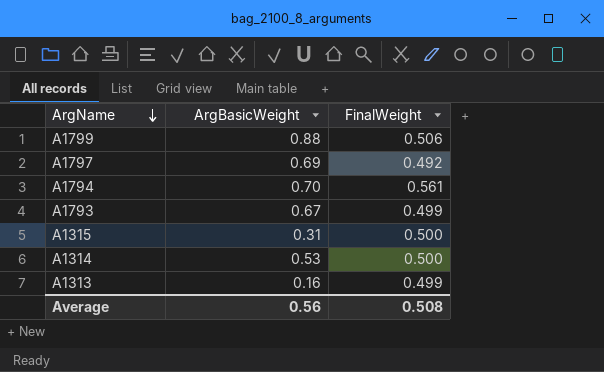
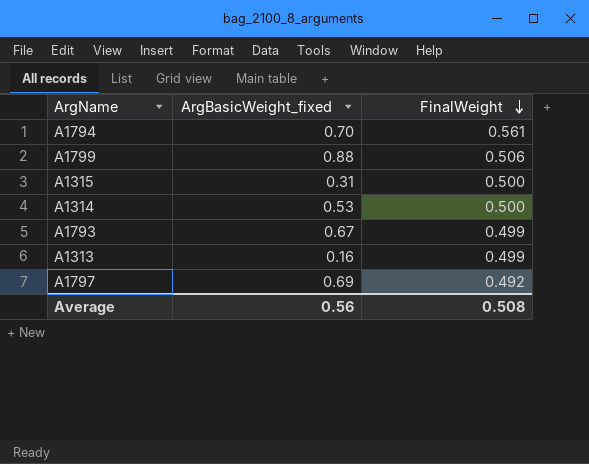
row order: ArgName descending -> FinalWeight descending
column name: ArgBasicWeight -> ArgBasicWeight_fixed

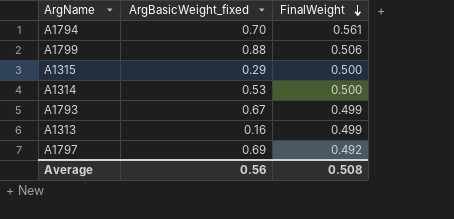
A1315 | ArgBasicWeight_fixed: 0.31 -> 0.29

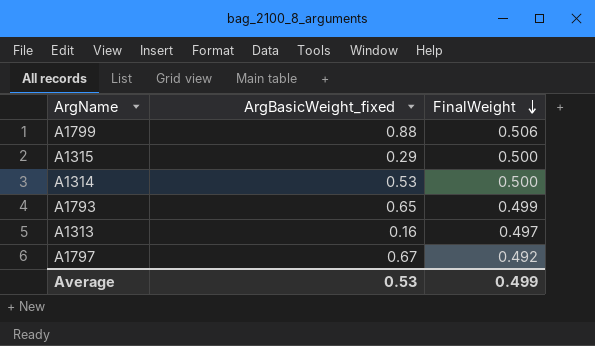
row A1794: 0.70 | 0.561 -> none
A1793 | ArgBasicWeight_fixed: 0.67 -> 0.65
A1313 | FinalWeight: 0.499 -> 0.497
A1797 | ArgBasicWeight_fixed: 0.69 -> 0.67
Average | ArgBasicWeight_fixed: 0.56 -> 0.53
Average | FinalWeight: 0.508 -> 0.499

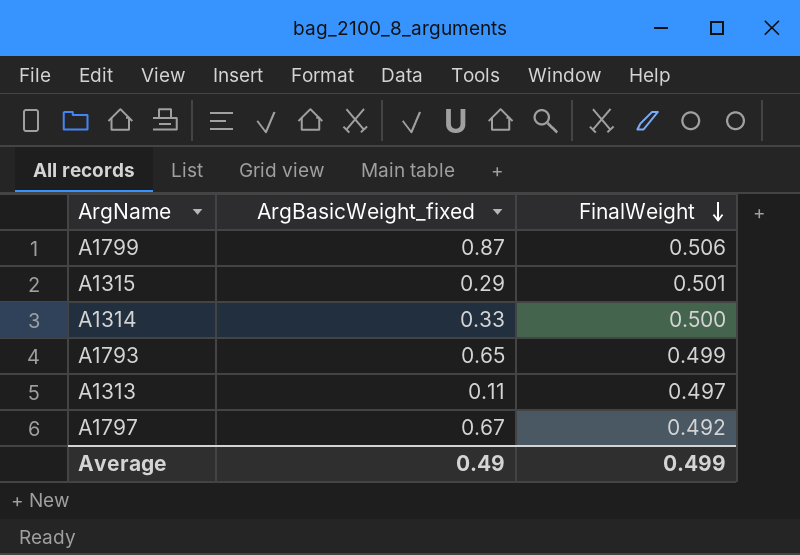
A1799 | ArgBasicWeight_fixed: 0.88 -> 0.87
A1315 | FinalWeight: 0.500 -> 0.501
A1314 | ArgBasicWeight_fixed: 0.53 -> 0.33
A1313 | ArgBasicWeight_fixed: 0.16 -> 0.11
Average | ArgBasicWeight_fixed: 0.53 -> 0.49

